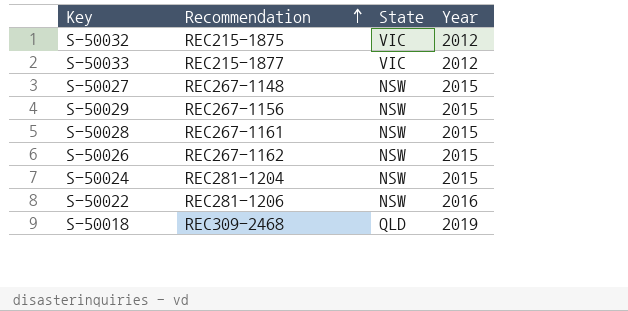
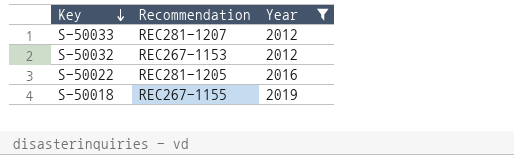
filter: none -> Year != 2015
row order: Recommendation ascending -> Key descending
column State | position: 3 -> none
S-50033 | Recommendation: REC215-1877 -> REC281-1207
S-50032 | Recommendation: REC215-1875 -> REC267-1153
S-50022 | Recommendation: REC281-1206 -> REC281-1205
S-50018 | Recommendation: REC309-2468 -> REC267-1155

